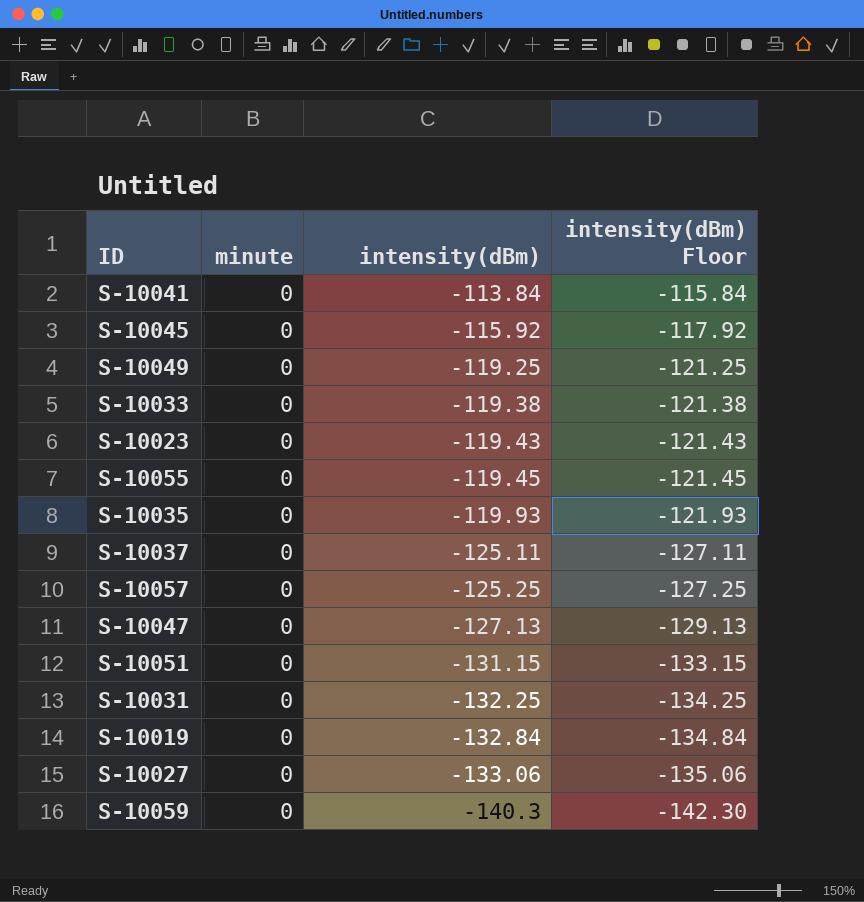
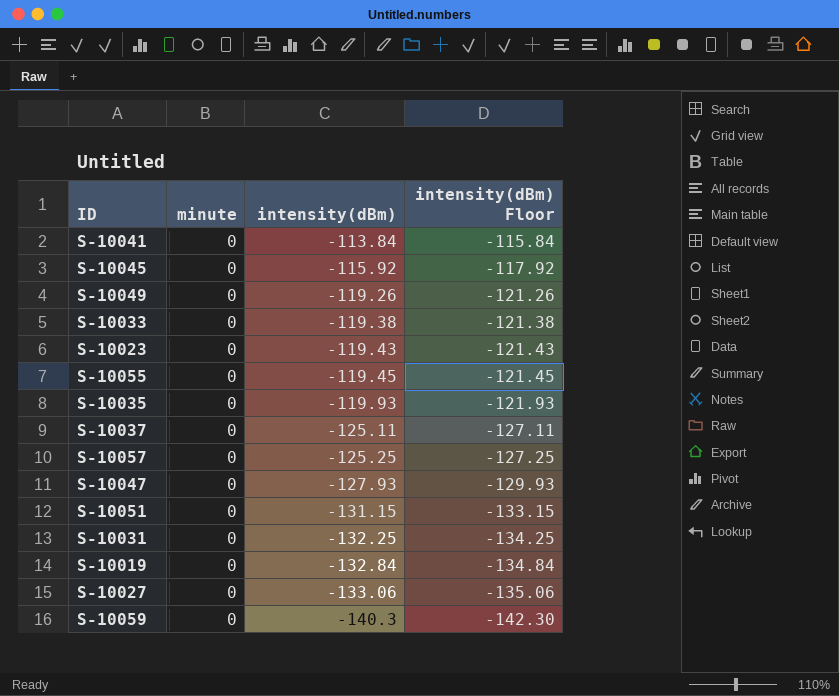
S-10049 | intensity(dBm): -119.25 -> -119.26
S-10049 | intensity(dBm) Floor: -121.25 -> -121.26
S-10047 | intensity(dBm): -127.13 -> -127.93
S-10047 | intensity(dBm) Floor: -129.13 -> -129.93

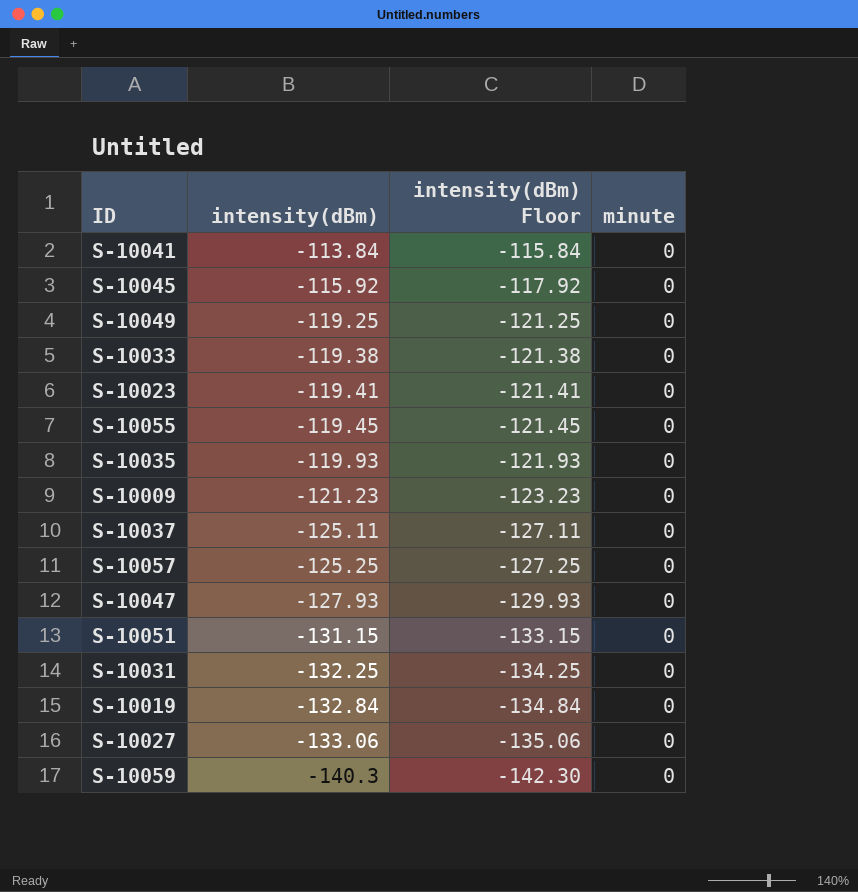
column minute | position: 2 -> 4
S-10049 | intensity(dBm): -119.26 -> -119.25
S-10049 | intensity(dBm) Floor: -121.26 -> -121.25
S-10023 | intensity(dBm): -119.43 -> -119.41
S-10023 | intensity(dBm) Floor: -121.43 -> -121.41
row S-10009: none -> -121.23 | -123.23 | 0

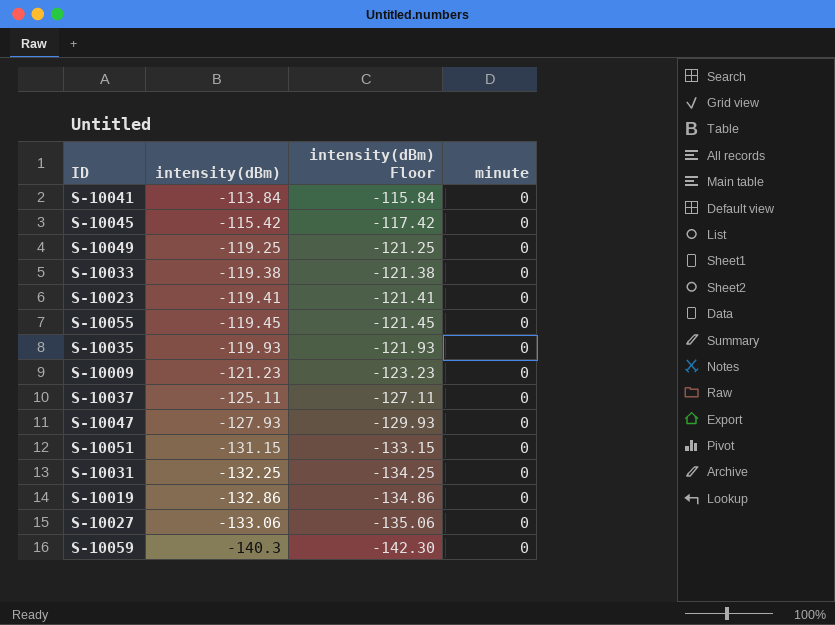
row S-10057: -125.25 | -127.25 | 0 -> none
S-10045 | intensity(dBm): -115.92 -> -115.42
S-10045 | intensity(dBm) Floor: -117.92 -> -117.42
S-10019 | intensity(dBm): -132.84 -> -132.86
S-10019 | intensity(dBm) Floor: -134.84 -> -134.86

